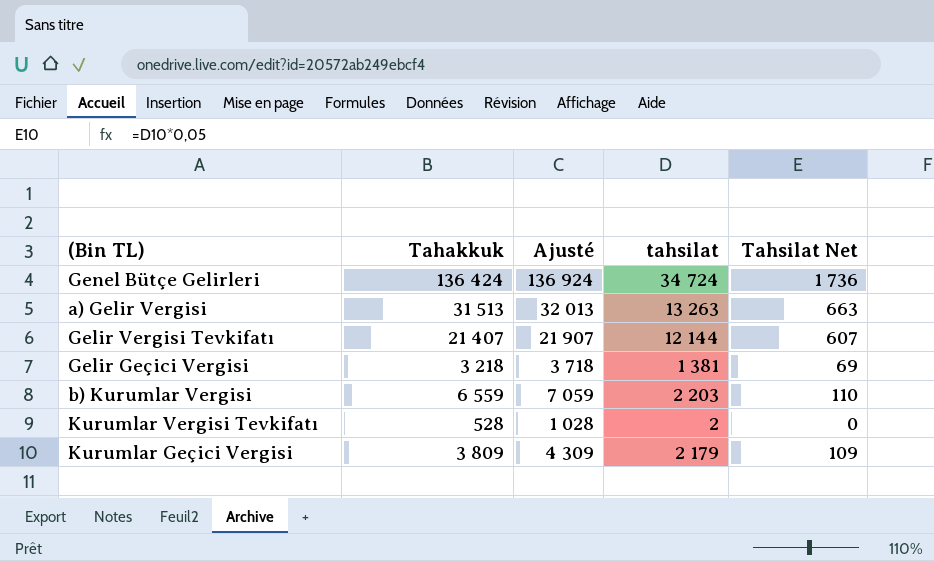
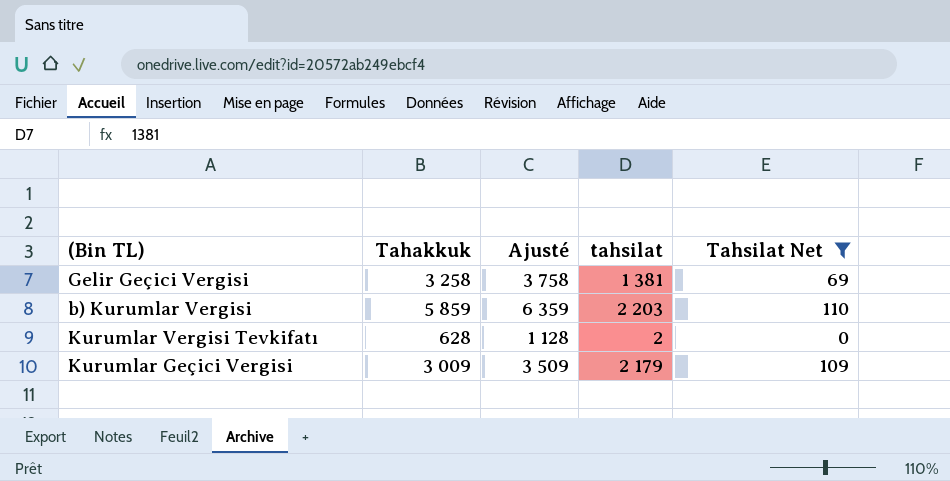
filter: none -> Tahsilat Net <= 110
Gelir Geçici Vergisi | Tahakkuk: 3 218 -> 3 258
Gelir Geçici Vergisi | Ajusté: 3 718 -> 3 758
b) Kurumlar Vergisi | Tahakkuk: 6 559 -> 5 859
b) Kurumlar Vergisi | Ajusté: 7 059 -> 6 359
Kurumlar Vergisi Tevkifatı | Tahakkuk: 528 -> 628
Kurumlar Vergisi Tevkifatı | Ajusté: 1 028 -> 1 128
Kurumlar Geçici Vergisi | Tahakkuk: 3 809 -> 3 009
Kurumlar Geçici Vergisi | Ajusté: 4 309 -> 3 509

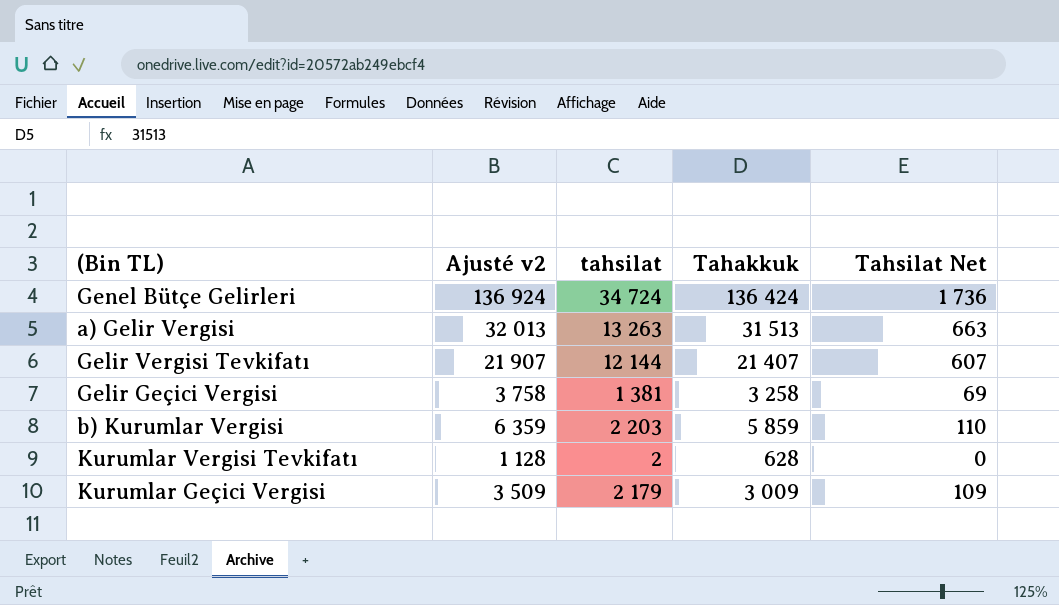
filter: Tahsilat Net <= 110 -> none
column name: Ajusté -> Ajusté v2
column Tahakkuk | position: 2 -> 4

